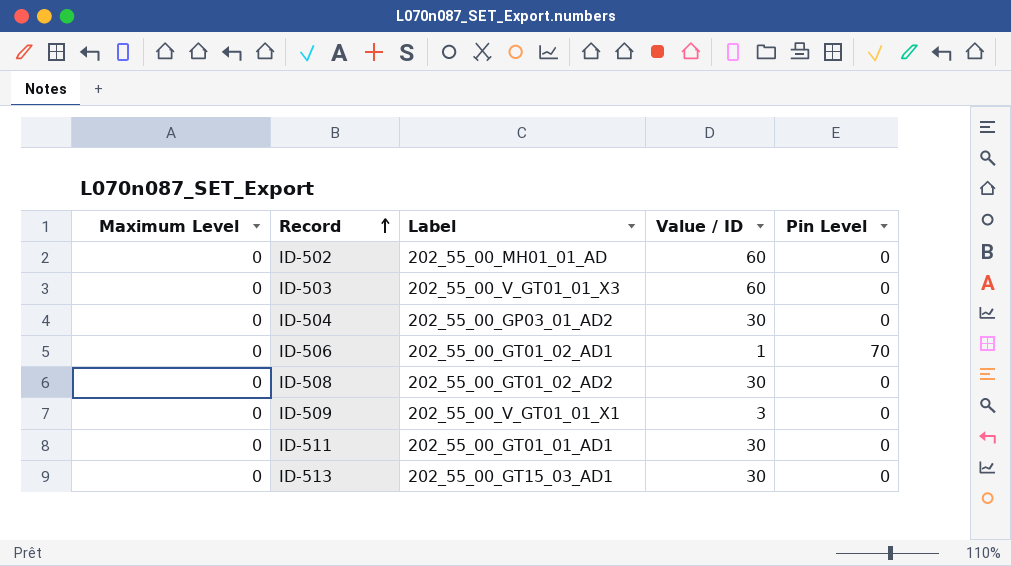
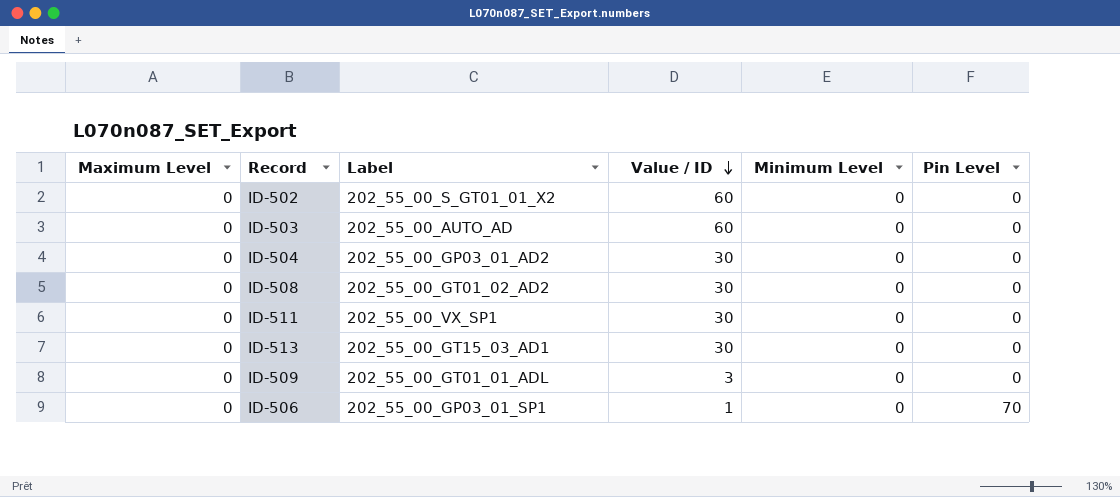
row order: Record ascending -> Value / ID descending
column Minimum Level | position: none -> 5
ID-502 | Label: 202_55_00_MH01_01_AD -> 202_55_00_S_GT01_01_X2
ID-503 | Label: 202_55_00_V_GT01_01_X3 -> 202_55_00_AUTO_AD
ID-511 | Label: 202_55_00_GT01_01_AD1 -> 202_55_00_VX_SP1
ID-509 | Label: 202_55_00_V_GT01_01_X1 -> 202_55_00_GT01_01_ADL
ID-506 | Label: 202_55_00_GT01_02_AD1 -> 202_55_00_GP03_01_SP1

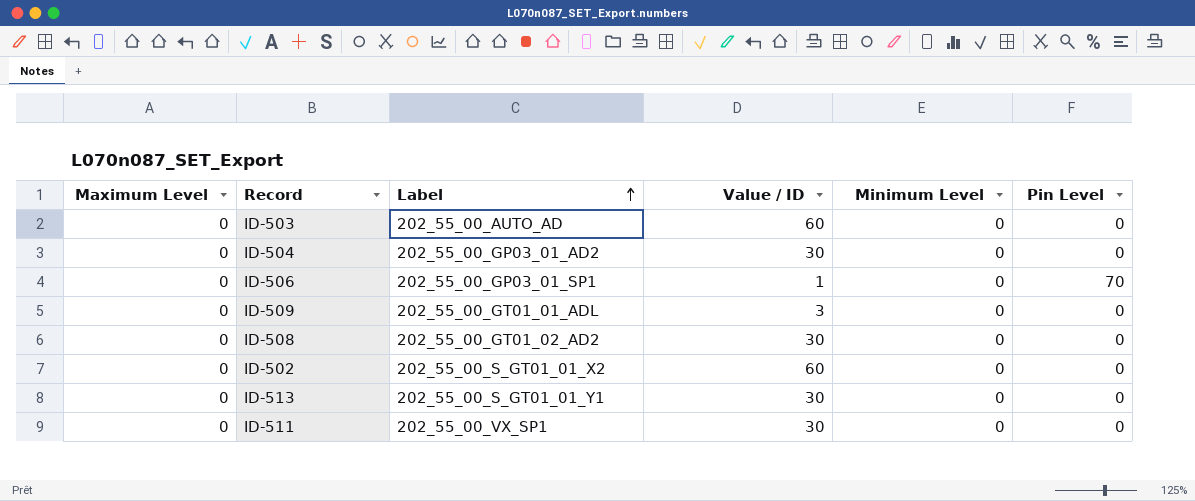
row order: Value / ID descending -> Label ascending
ID-513 | Label: 202_55_00_GT15_03_AD1 -> 202_55_00_S_GT01_01_Y1

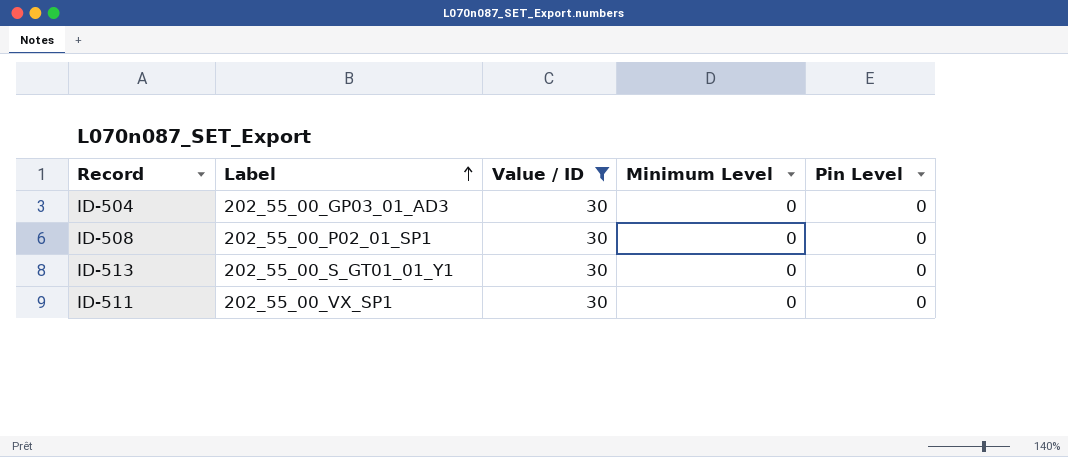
filter: none -> Value / ID = 30
column Maximum Level | position: 1 -> none
ID-504 | Label: 202_55_00_GP03_01_AD2 -> 202_55_00_GP03_01_AD3
ID-508 | Label: 202_55_00_GT01_02_AD2 -> 202_55_00_P02_01_SP1

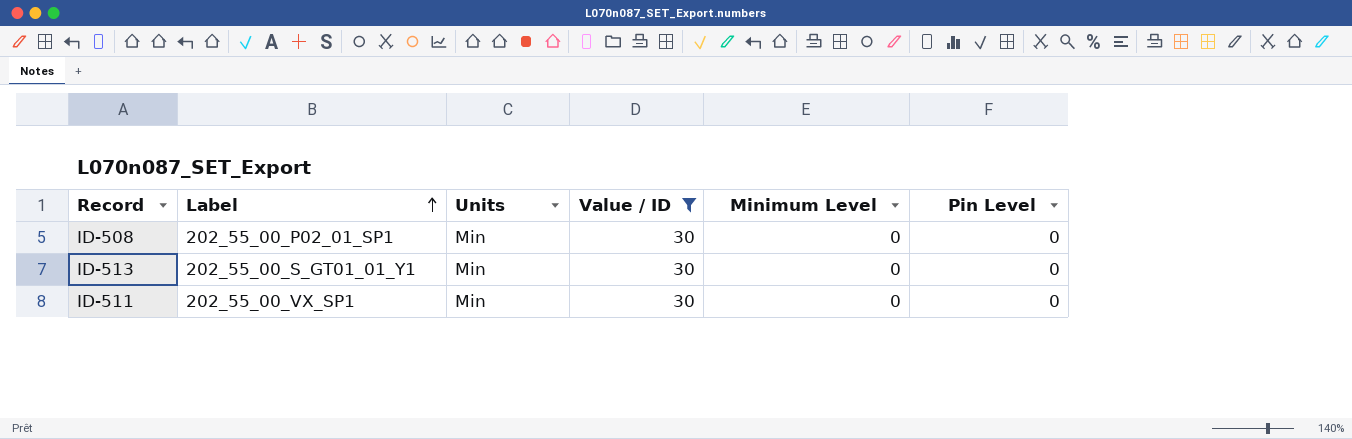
column Units | position: none -> 3
row ID-504: 202_55_00_GP03_01_AD3 | 30 | 0 | 0 -> none

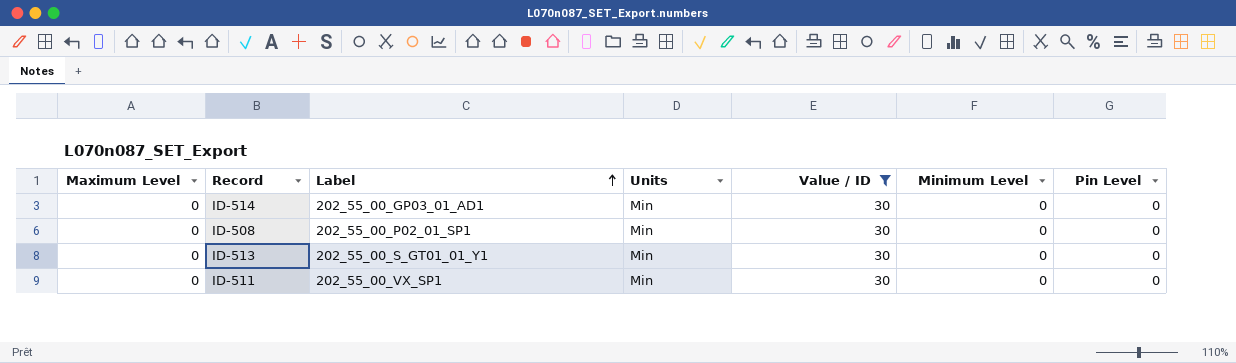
column Maximum Level | position: none -> 1
row ID-514: none -> 0 | 202_55_00_GP03_01_AD1 | Min | 30 | 0 | 0

